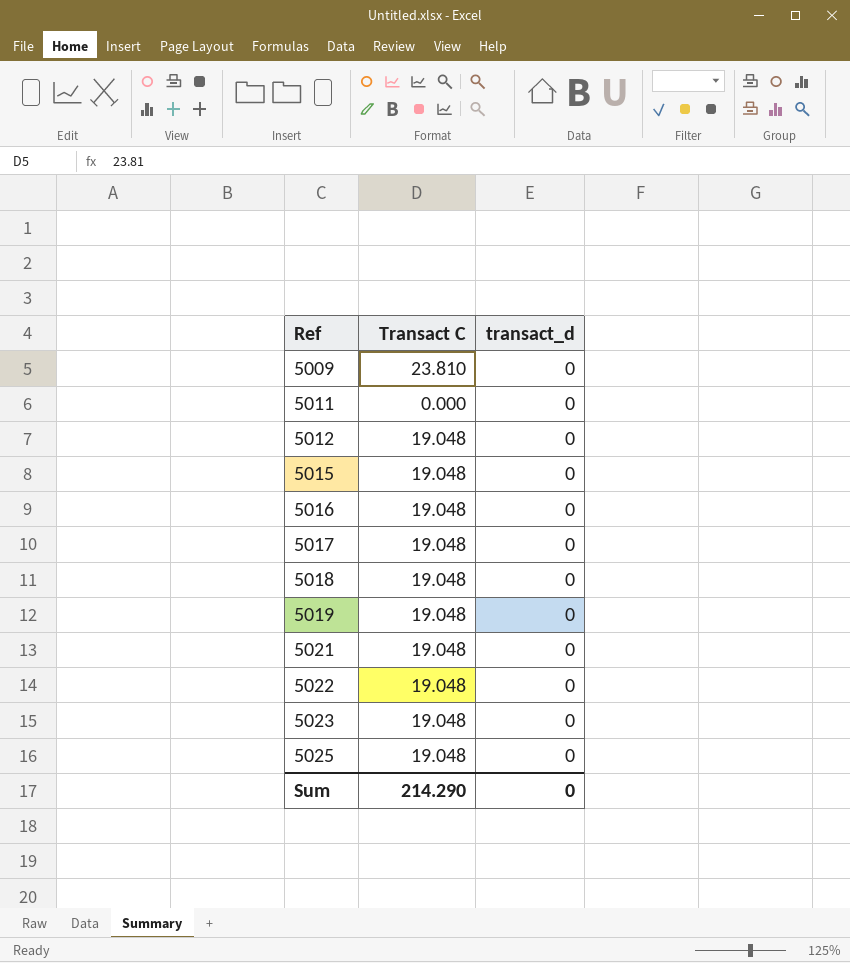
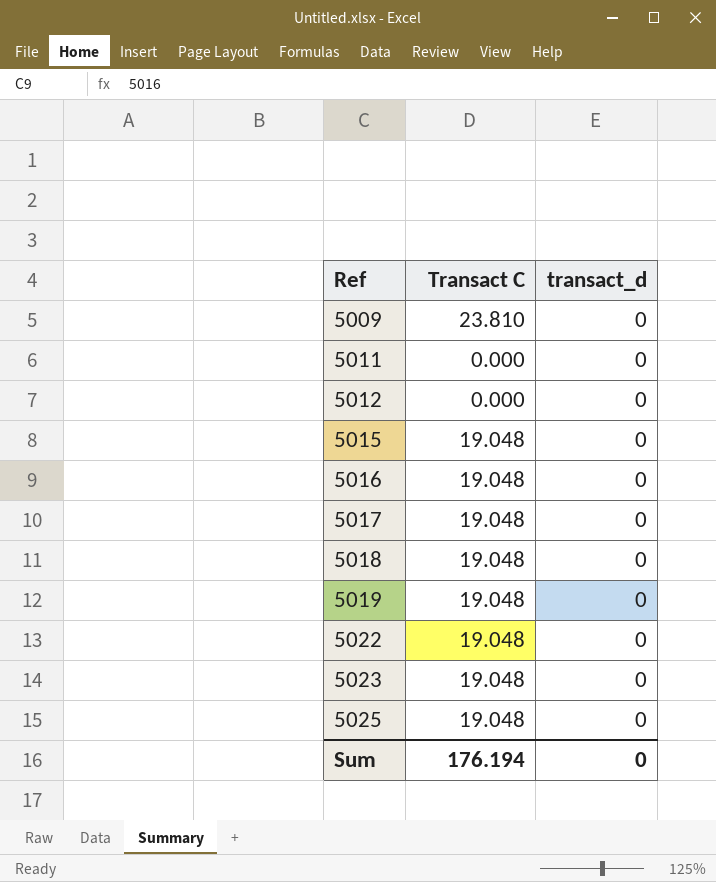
row 5021: 19.048 | 0 -> none
5012 | Transact C: 19.048 -> 0.000
Sum | Transact C: 214.290 -> 176.194

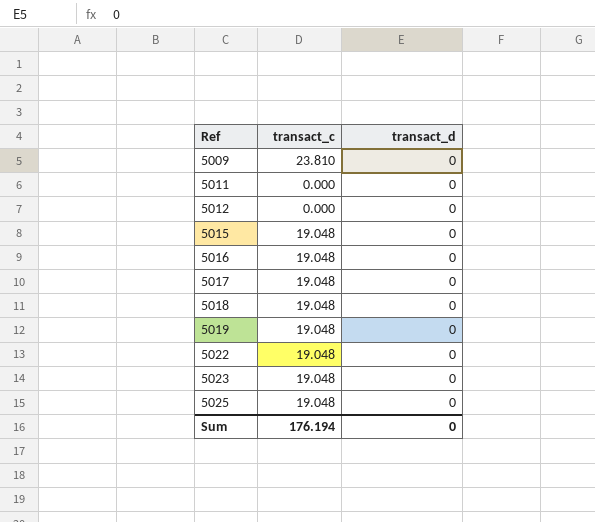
column name: Transact C -> transact_c

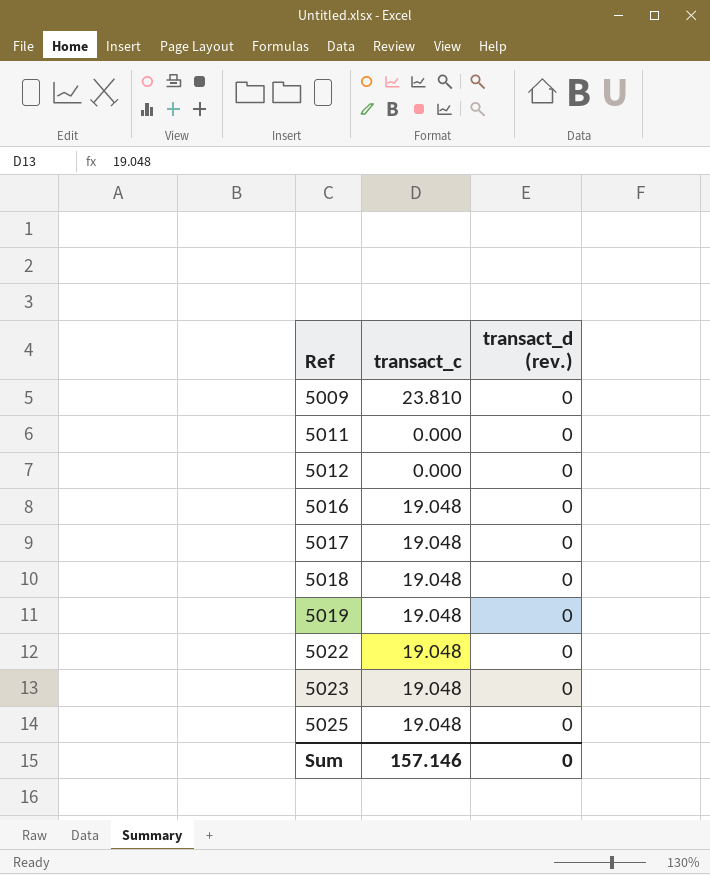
column name: transact_d -> transact_d (rev.)
row 5015: 19.048 | 0 -> none
Sum | transact_c: 176.194 -> 157.146

